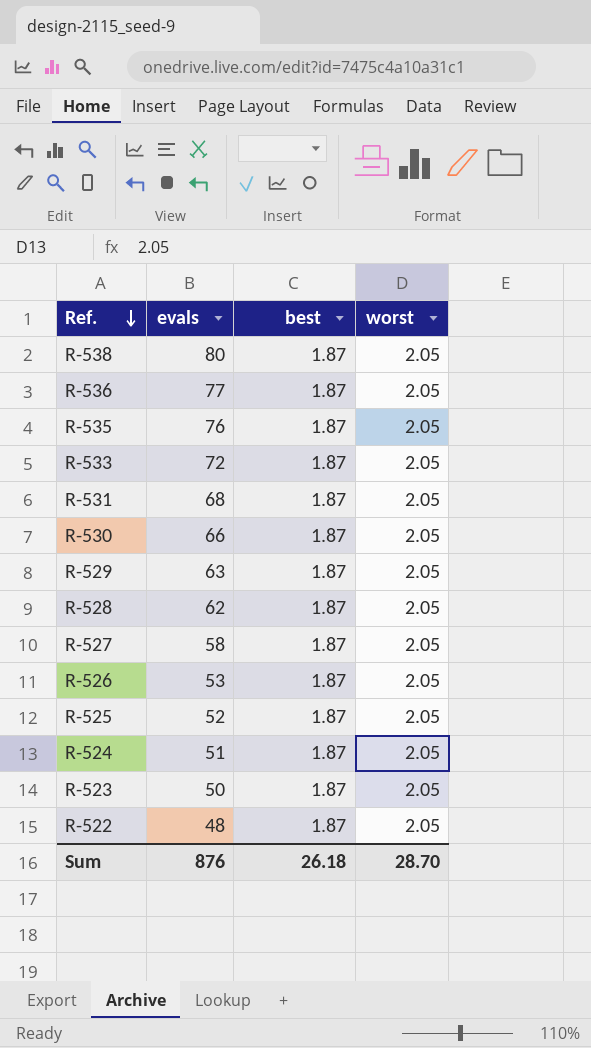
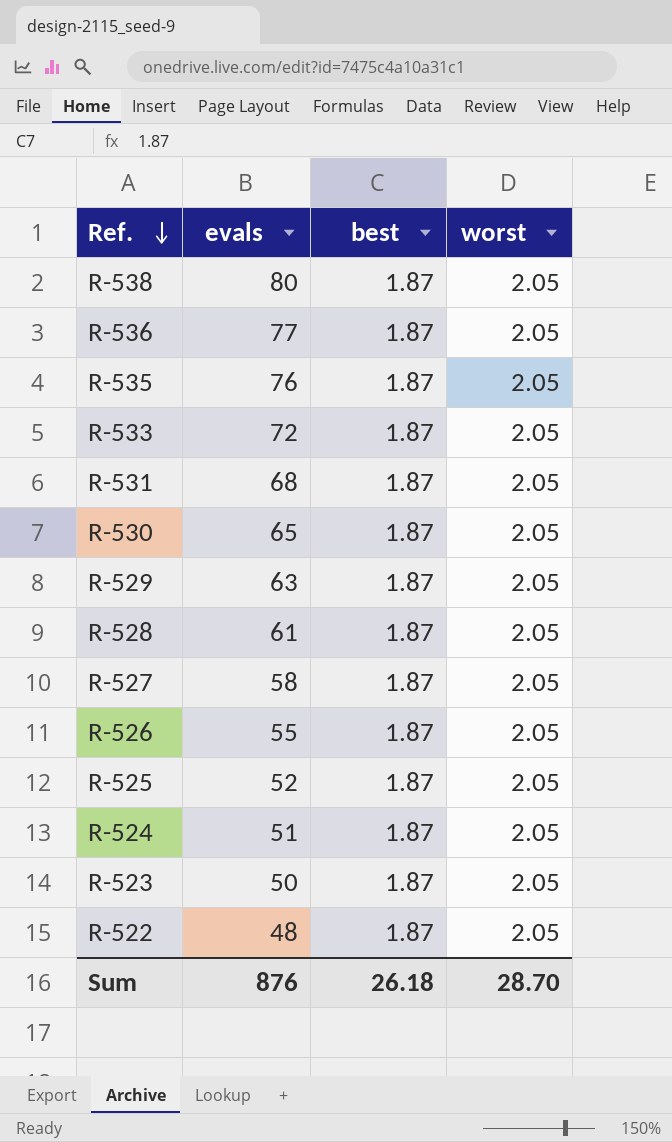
R-530 | evals: 66 -> 65
R-528 | evals: 62 -> 61
R-526 | evals: 53 -> 55

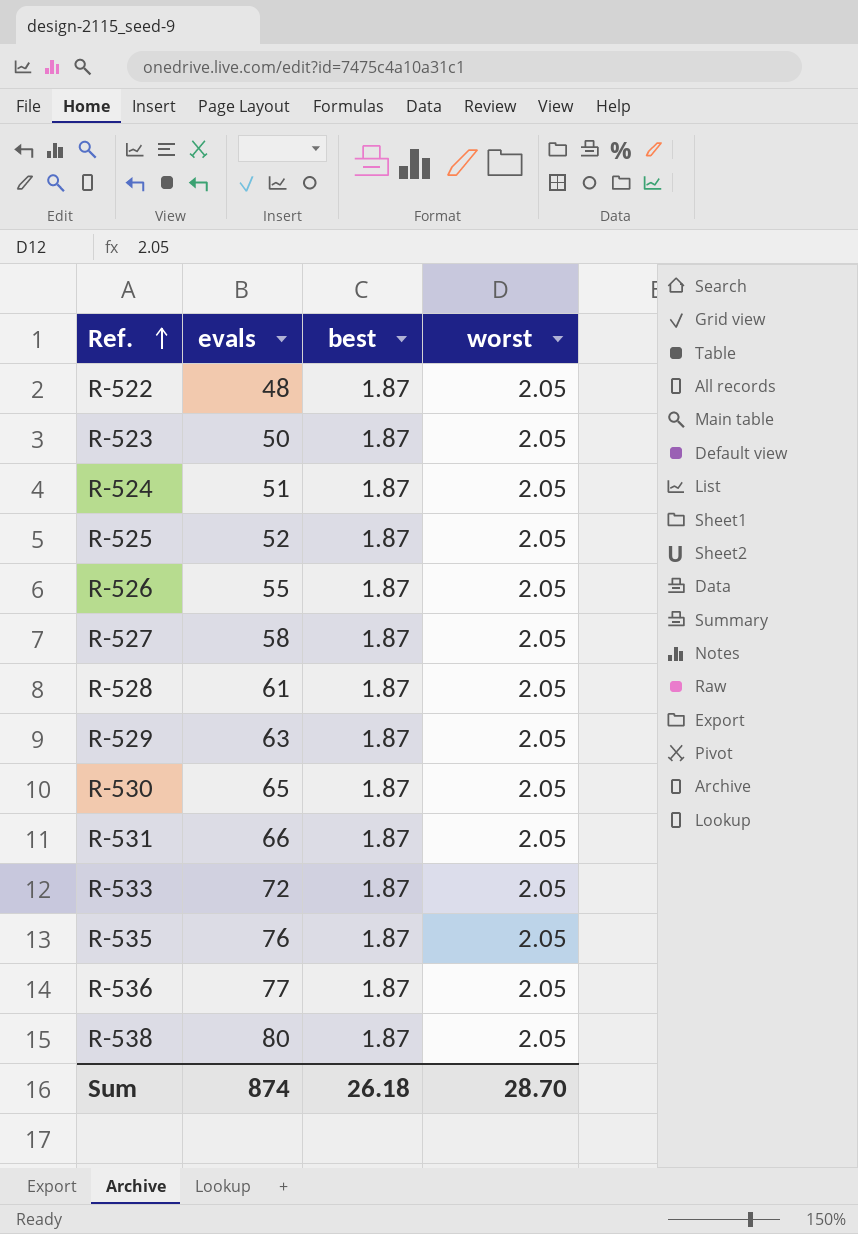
row order: Ref. descending -> Ref. ascending
R-531 | evals: 68 -> 66
Sum | evals: 876 -> 874

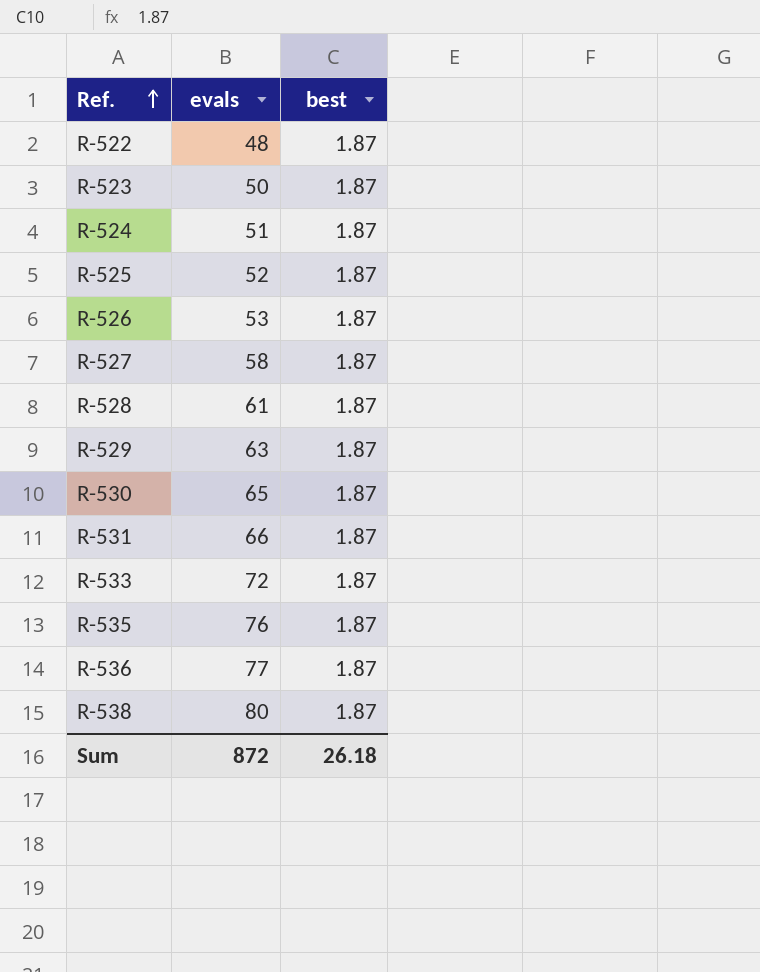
column worst | position: 4 -> none
R-526 | evals: 55 -> 53
Sum | evals: 874 -> 872

